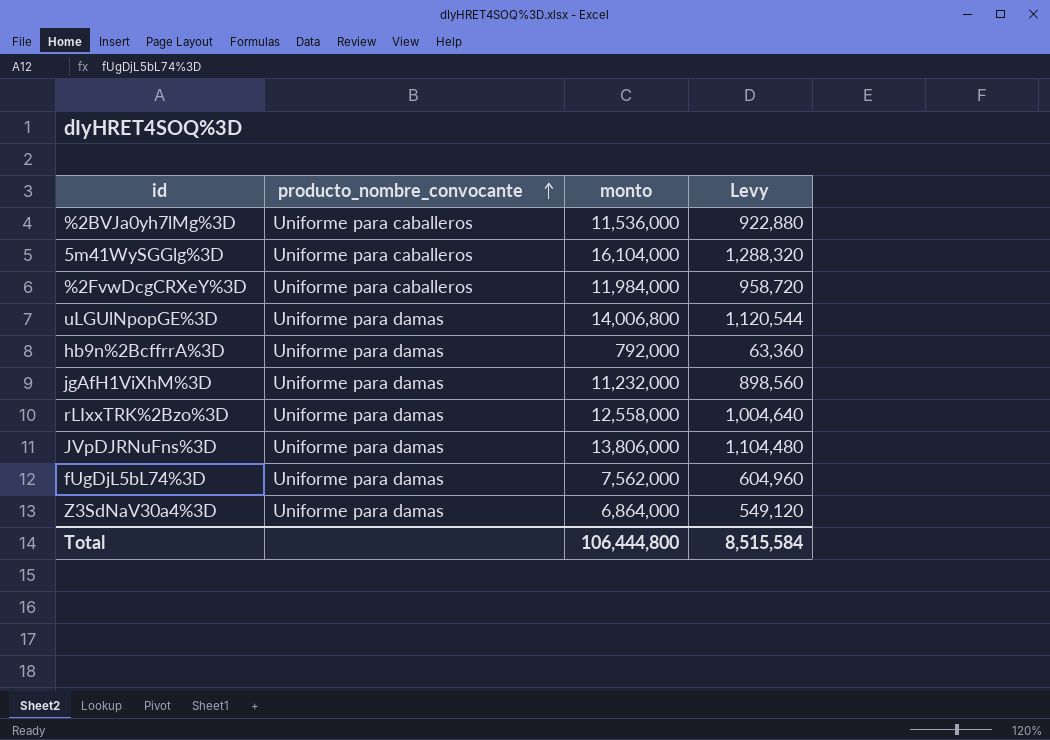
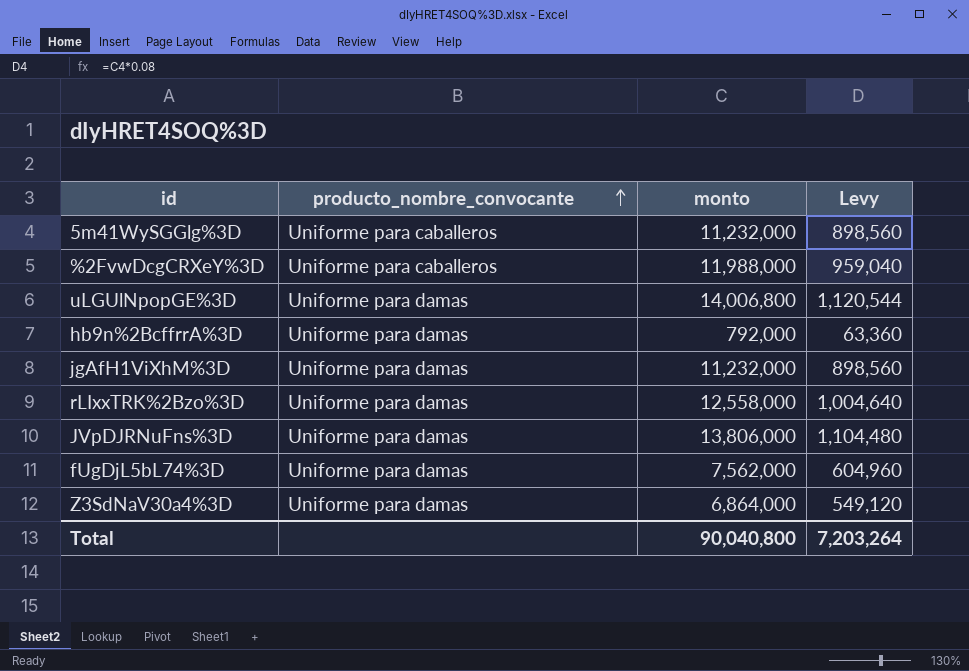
row %2BVJa0yh7lMg%3D: Uniforme para caballeros | 11,536,000 | 922,880 -> none
5m41WySGGlg%3D | monto: 16,104,000 -> 11,232,000
5m41WySGGlg%3D | Levy: 1,288,320 -> 898,560
%2FvwDcgCRXeY%3D | monto: 11,984,000 -> 11,988,000
%2FvwDcgCRXeY%3D | Levy: 958,720 -> 959,040
Total | monto: 106,444,800 -> 90,040,800
Total | Levy: 8,515,584 -> 7,203,264

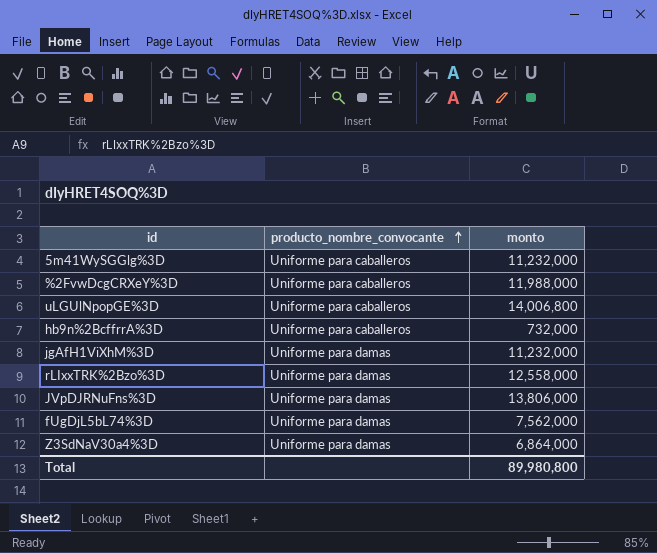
column Levy | formula: [monto] * 0.08 -> none
uLGUlNpopGE%3D | producto_nombre_convocante: Uniforme para damas -> Uniforme para caballeros
hb9n%2BcffrrA%3D | producto_nombre_convocante: Uniforme para damas -> Uniforme para caballeros
hb9n%2BcffrrA%3D | monto: 792,000 -> 732,000
Total | monto: 90,040,800 -> 89,980,800

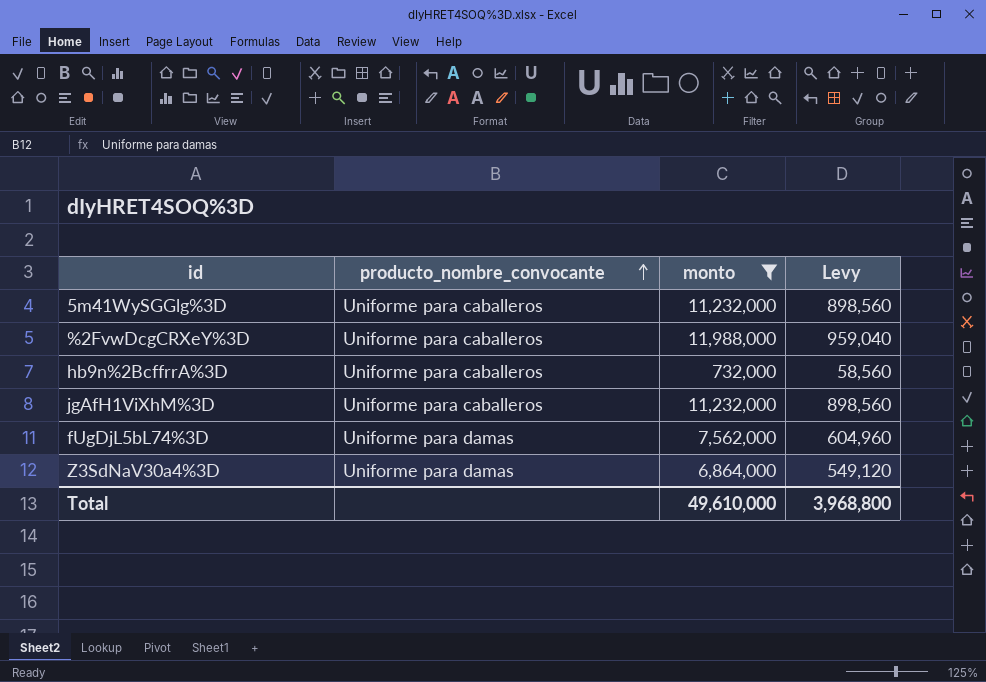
filter: none -> monto <= 11,988,000
column Levy | formula: none -> [monto] * 0.08
jgAfH1ViXhM%3D | producto_nombre_convocante: Uniforme para damas -> Uniforme para caballeros
Total | monto: 89,980,800 -> 49,610,000

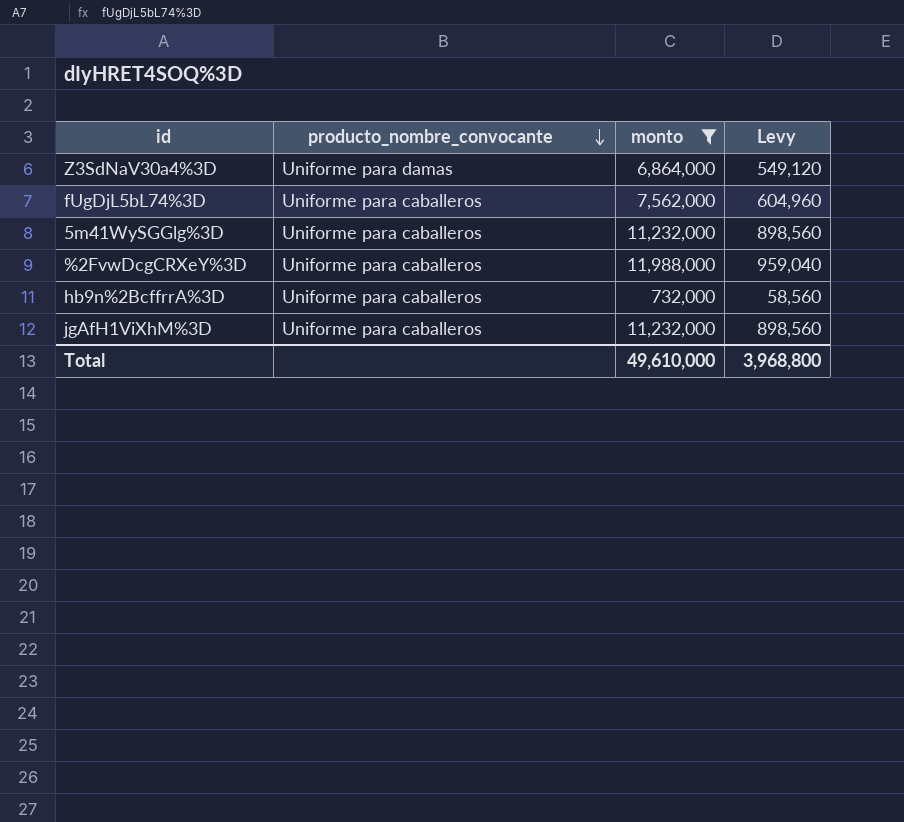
row order: producto_nombre_convocante ascending -> producto_nombre_convocante descending
fUgDjL5bL74%3D | producto_nombre_convocante: Uniforme para damas -> Uniforme para caballeros

